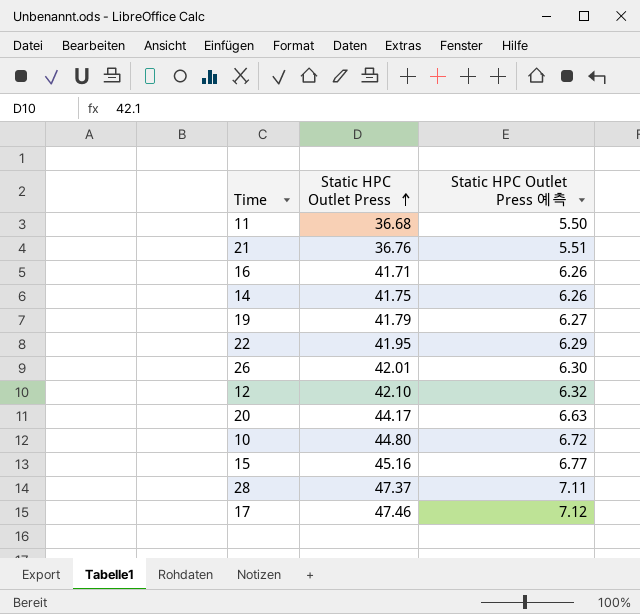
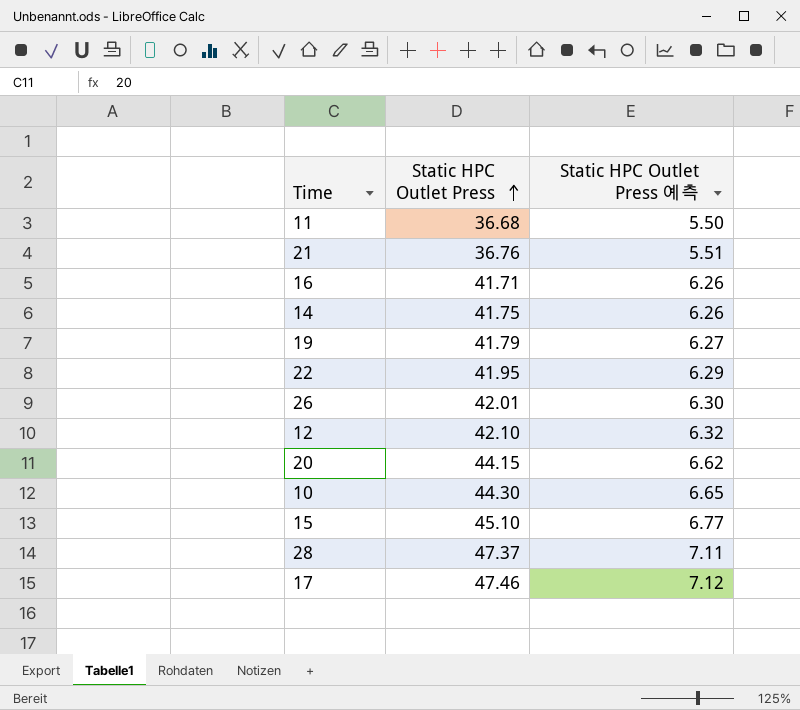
20 | Static HPC Outlet Press: 44.17 -> 44.15
20 | Static HPC Outlet Press 예측: 6.63 -> 6.62
10 | Static HPC Outlet Press: 44.80 -> 44.30
10 | Static HPC Outlet Press 예측: 6.72 -> 6.65
15 | Static HPC Outlet Press: 45.16 -> 45.10

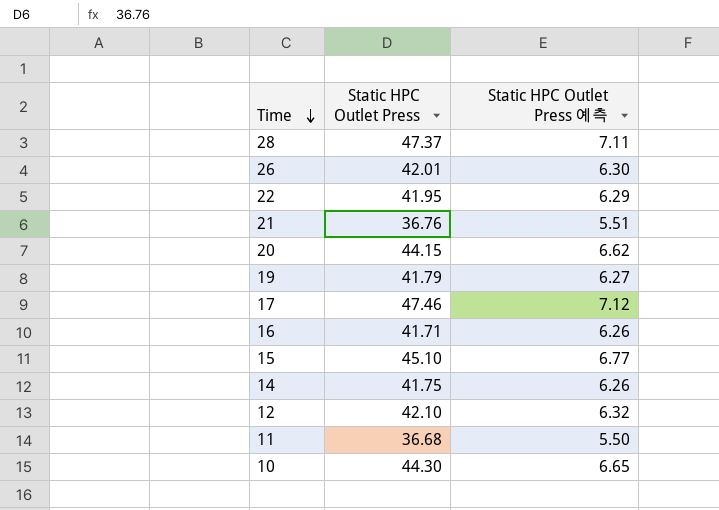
row order: Static HPC Outlet Press ascending -> Time descending

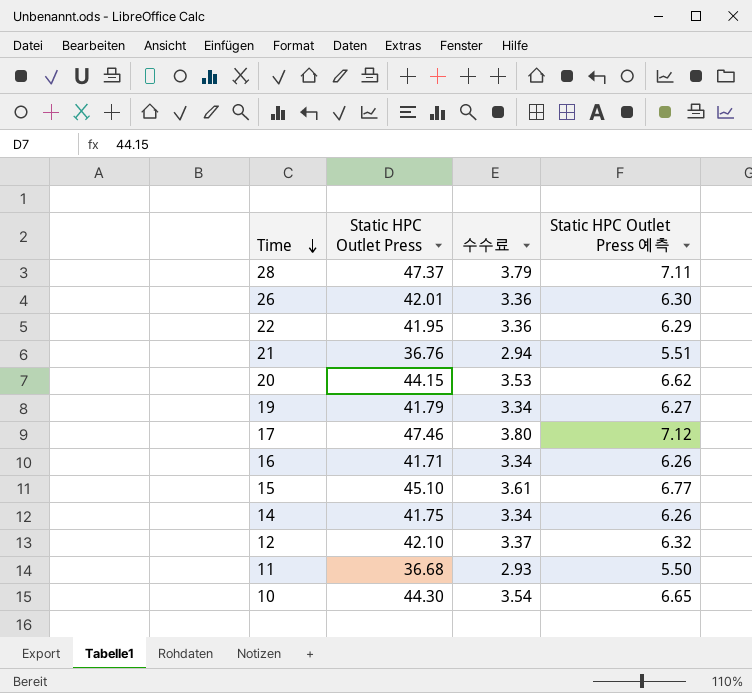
column 수수료 | formula: none -> [Static HPC Outlet Press] * 0.08

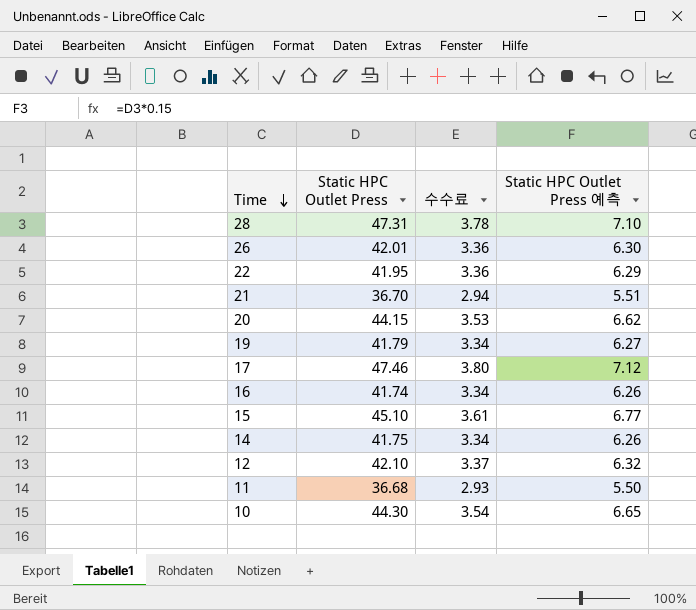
28 | Static HPC Outlet Press: 47.37 -> 47.31
28 | 수수료: 3.79 -> 3.78
28 | Static HPC Outlet Press 예측: 7.11 -> 7.10
21 | Static HPC Outlet Press: 36.76 -> 36.70
16 | Static HPC Outlet Press: 41.71 -> 41.74

